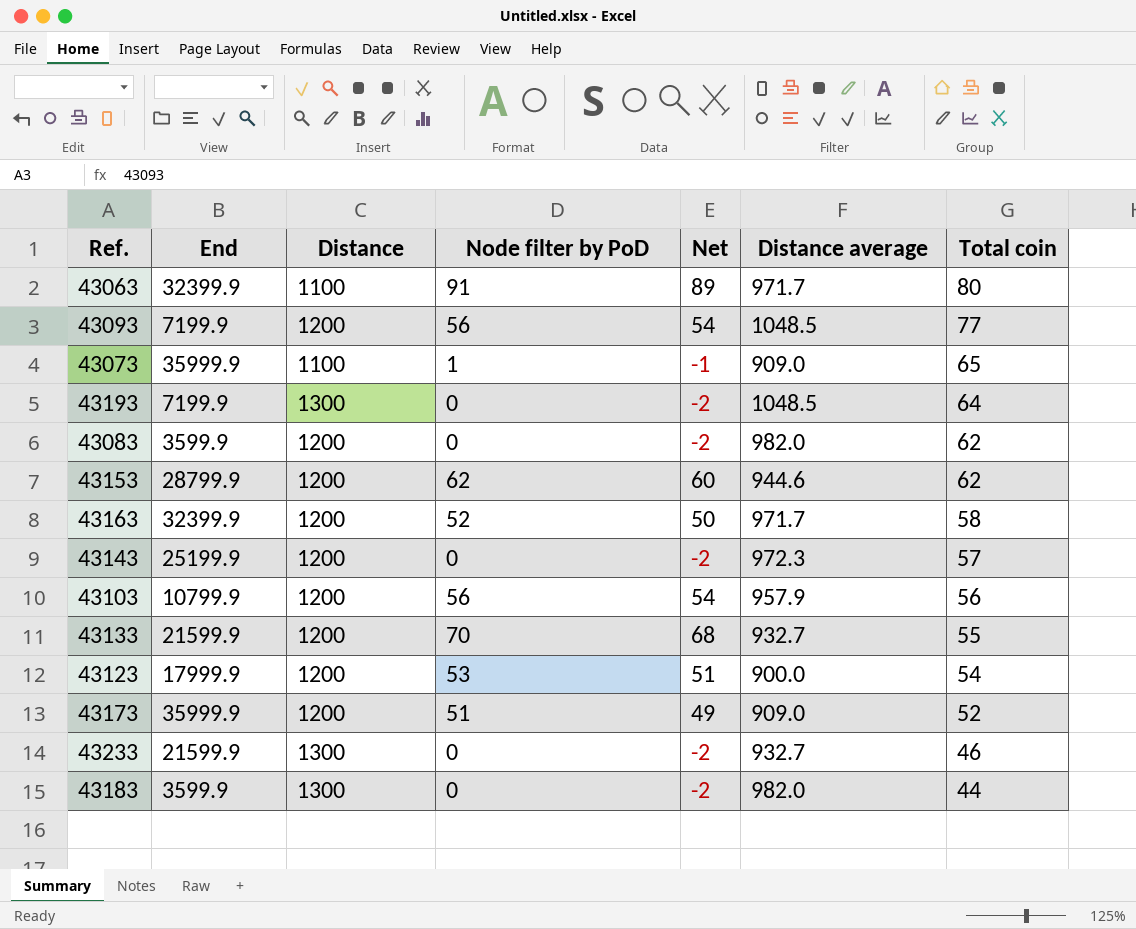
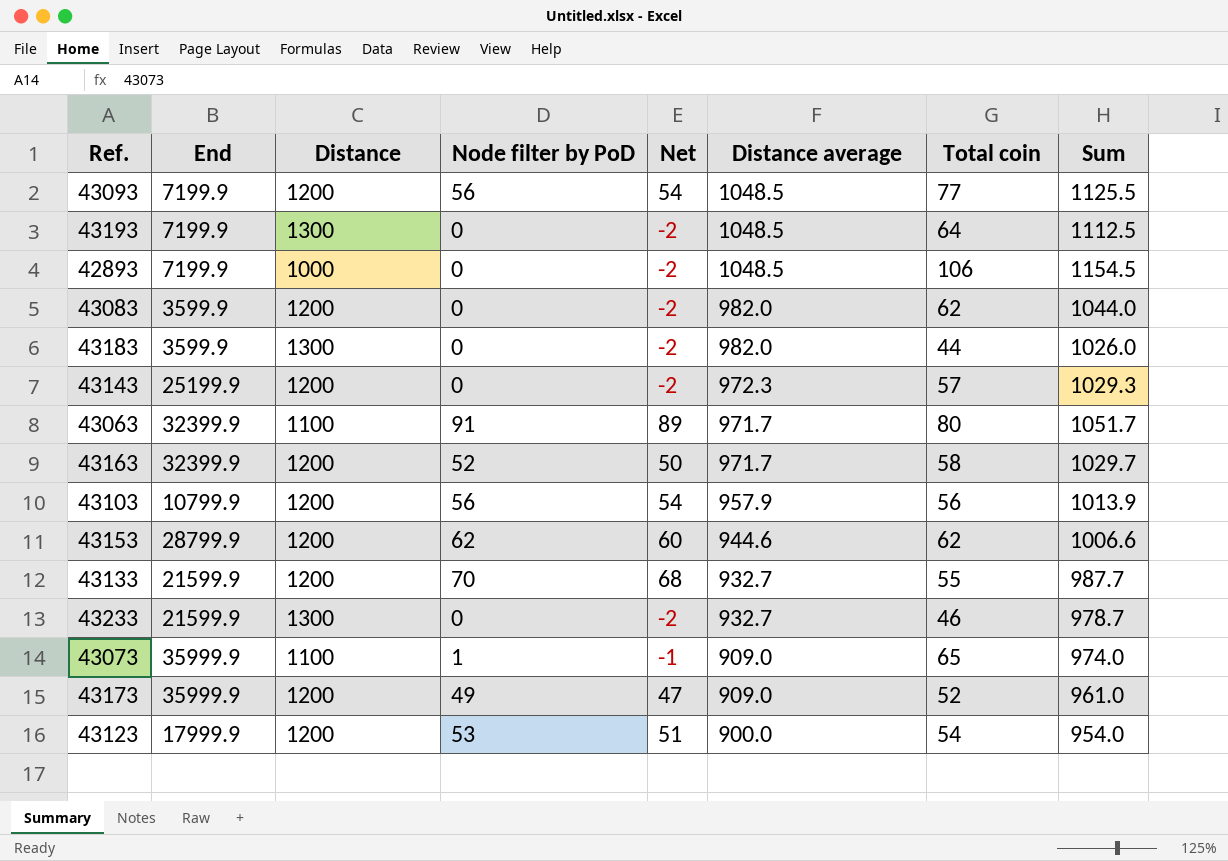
row order: Total coin descending -> Distance average descending
column Sum | formula: none -> [Distance average] + [Total coin]
row 42893: none -> 7199.9 | 1000 | 0 | -2 | 1048.5 | 106 | 1154.5
43173 | Node filter by PoD: 51 -> 49
43173 | Net: 49 -> 47

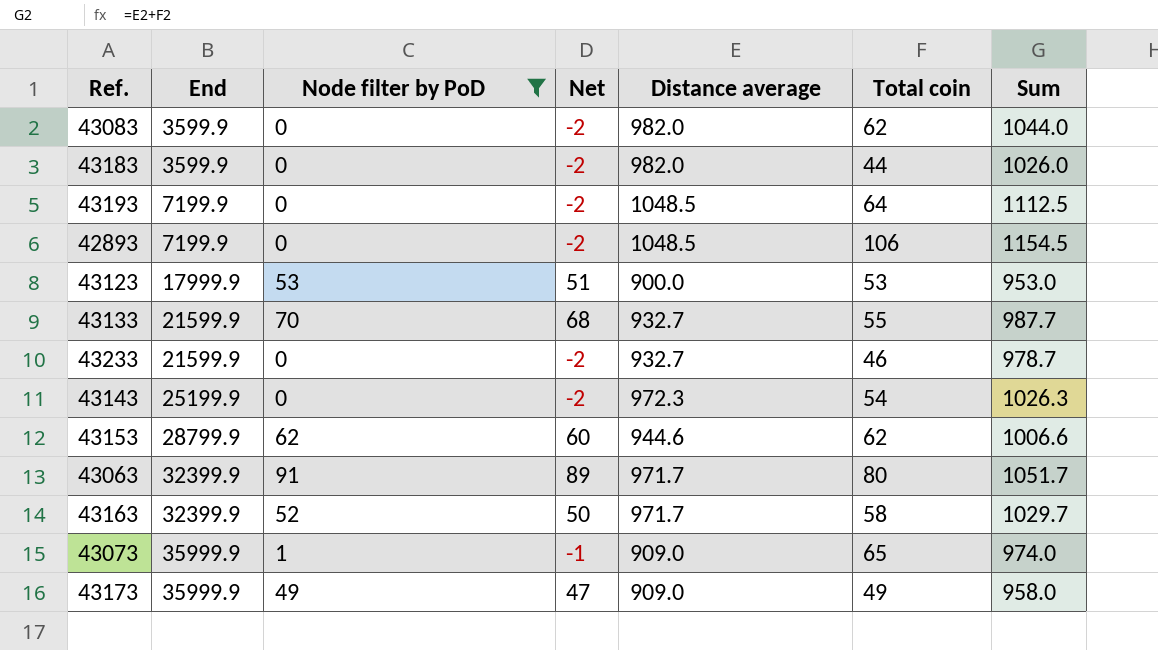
filter: none -> Node filter by PoD != 56
row order: Distance average descending -> End ascending
column Distance | position: 3 -> none
43123 | Total coin: 54 -> 53
43123 | Sum: 954.0 -> 953.0
43143 | Total coin: 57 -> 54
43143 | Sum: 1029.3 -> 1026.3
43173 | Total coin: 52 -> 49
43173 | Sum: 961.0 -> 958.0

